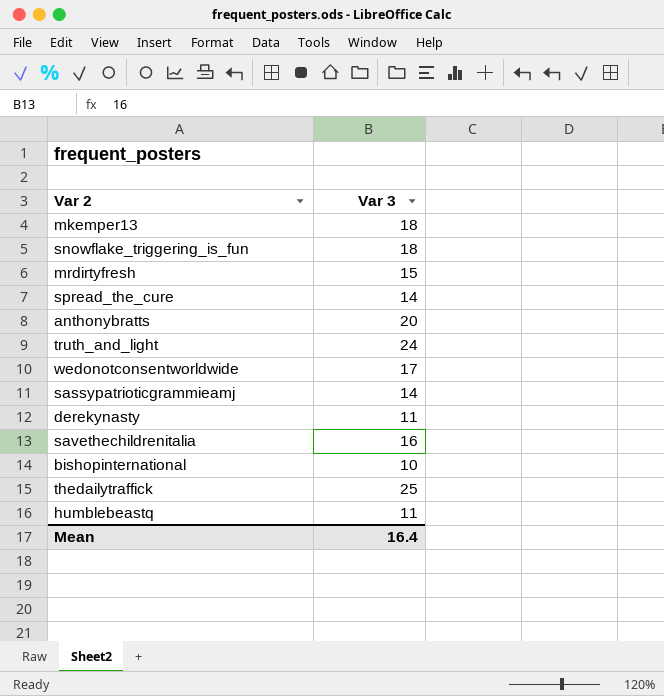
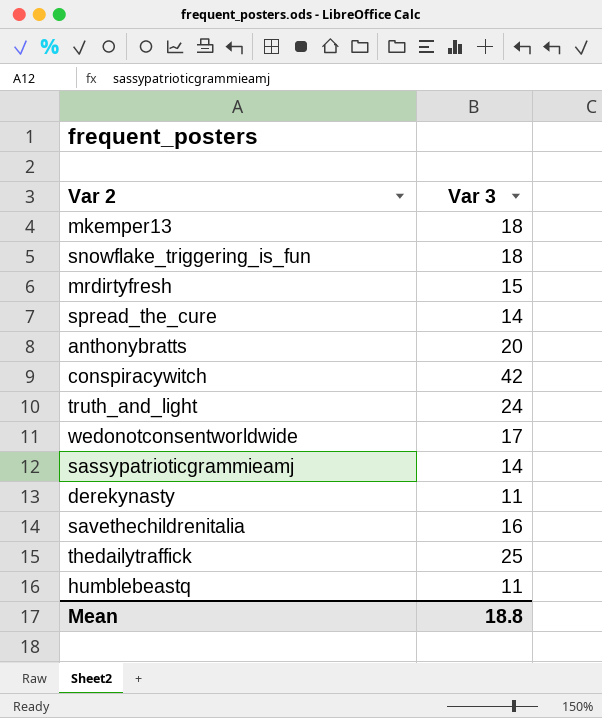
row bishopinternational: 10 -> none
row conspiracywitch: none -> 42
Mean | Var 3: 16.4 -> 18.8

